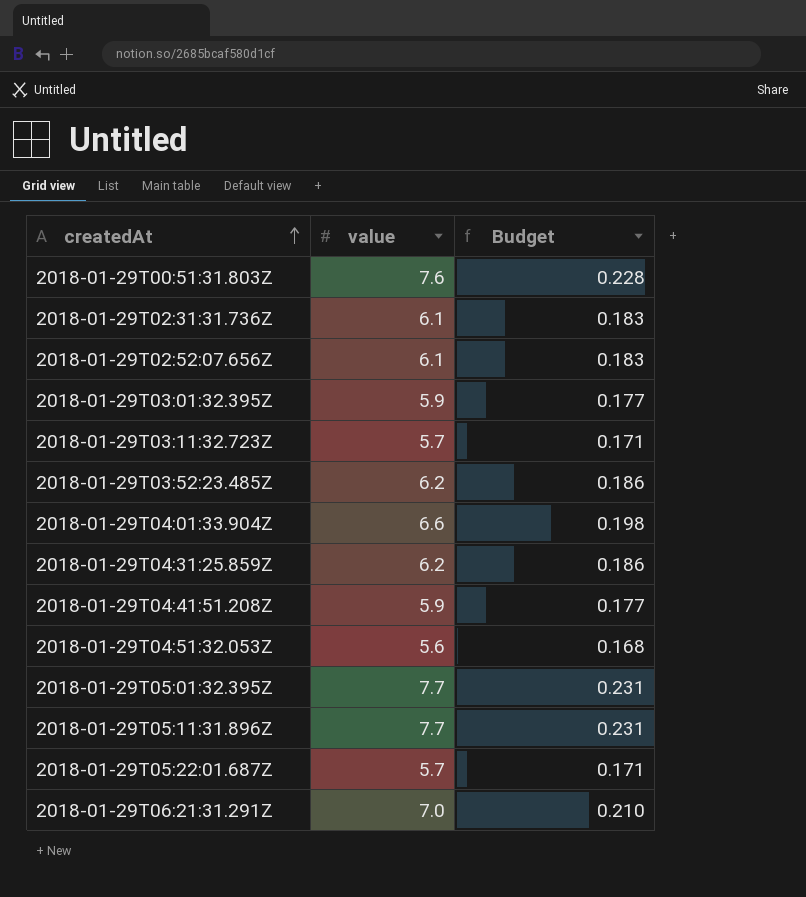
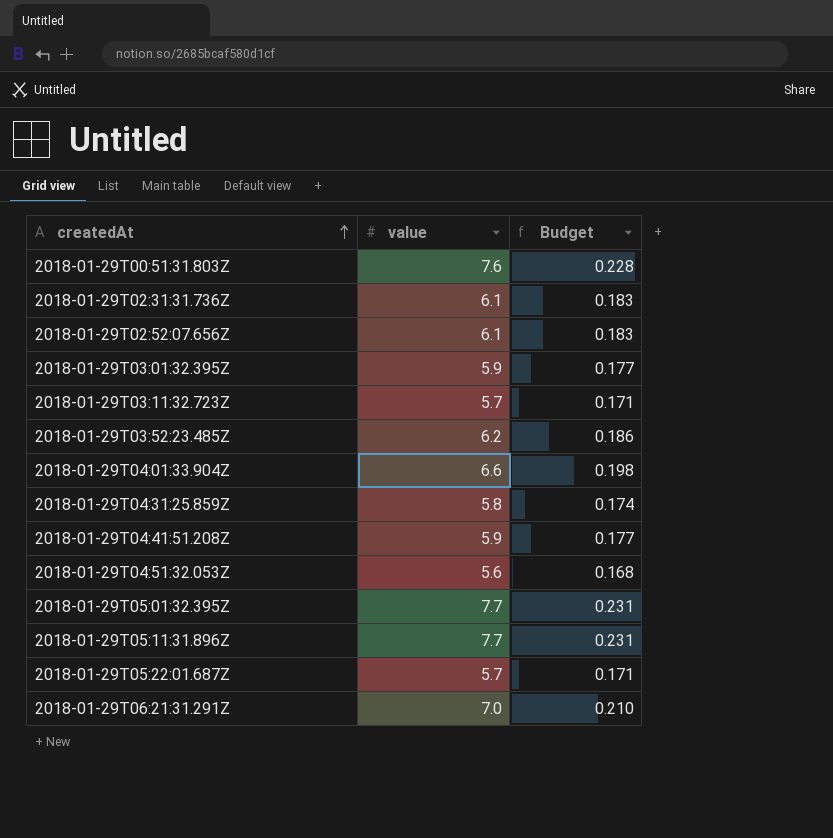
2018-01-29T04:31:25.859Z | value: 6.2 -> 5.8
2018-01-29T04:31:25.859Z | Budget: 0.186 -> 0.174

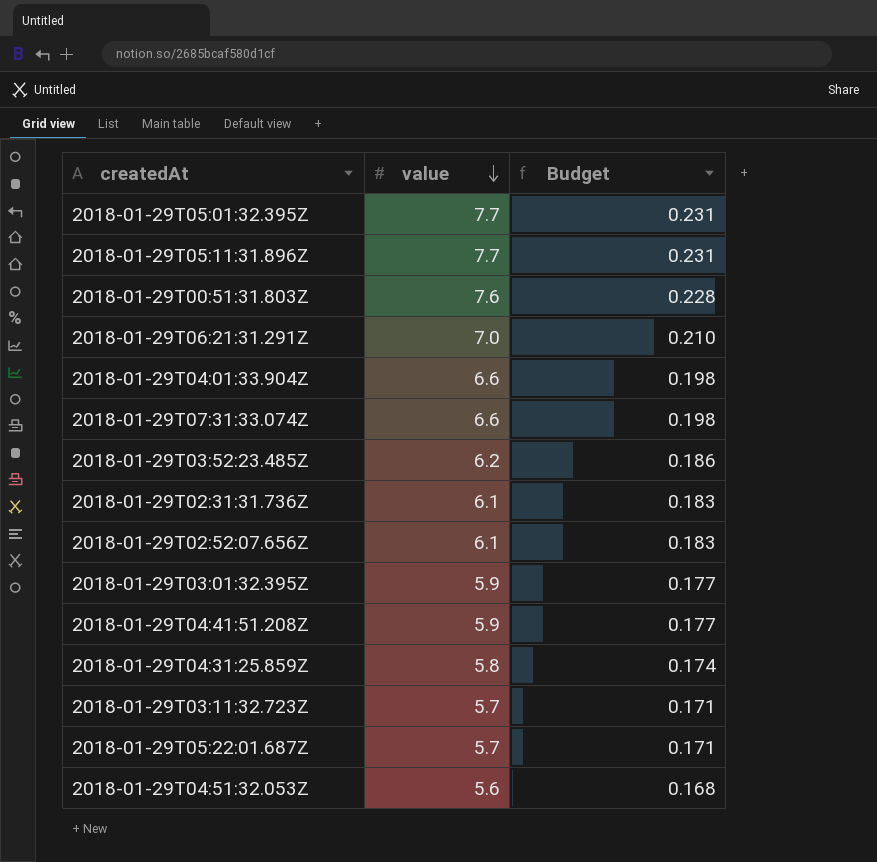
row order: createdAt ascending -> value descending
row 2018-01-29T07:31:33.074Z: none -> 6.6 | 0.198

